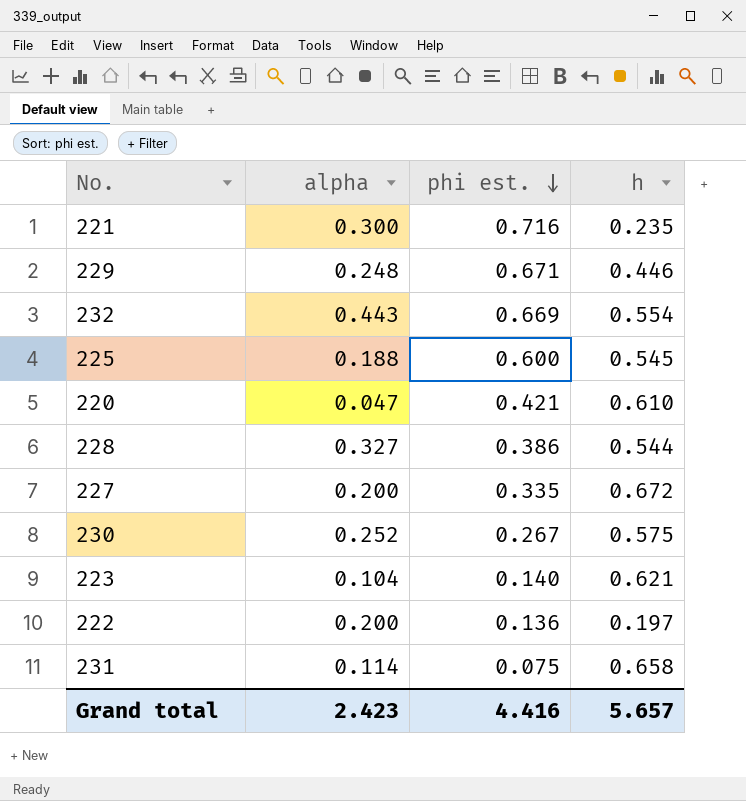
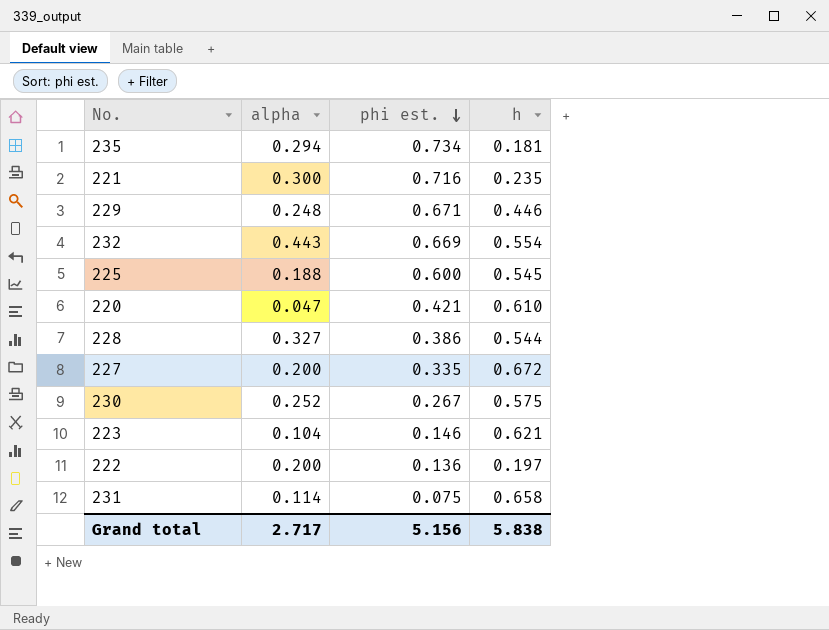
row 235: none -> 0.294 | 0.734 | 0.181
223 | phi est.: 0.140 -> 0.146
Grand total | alpha: 2.423 -> 2.717
Grand total | phi est.: 4.416 -> 5.156
Grand total | h: 5.657 -> 5.838

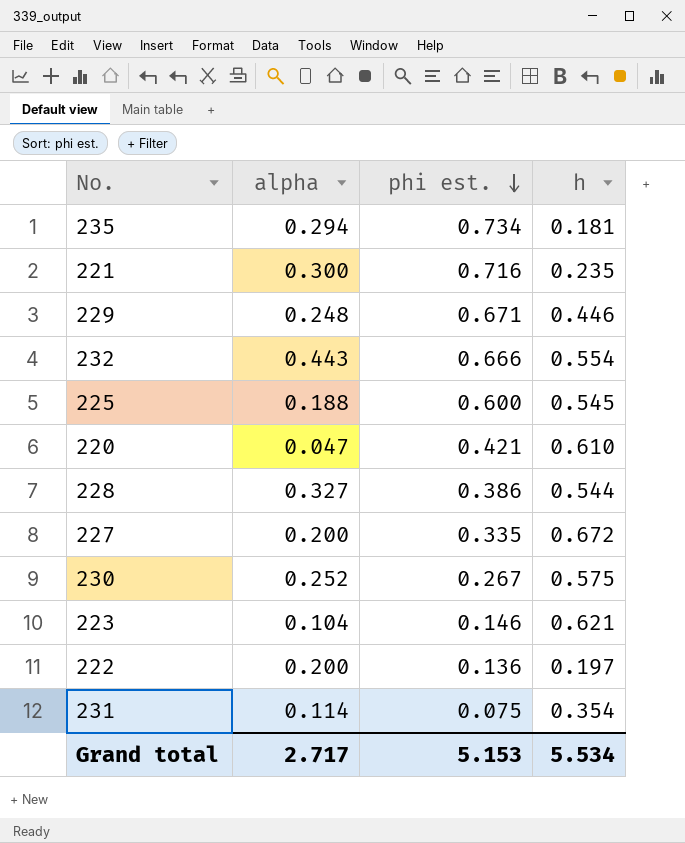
232 | phi est.: 0.669 -> 0.666
231 | h: 0.658 -> 0.354
Grand total | phi est.: 5.156 -> 5.153
Grand total | h: 5.838 -> 5.534

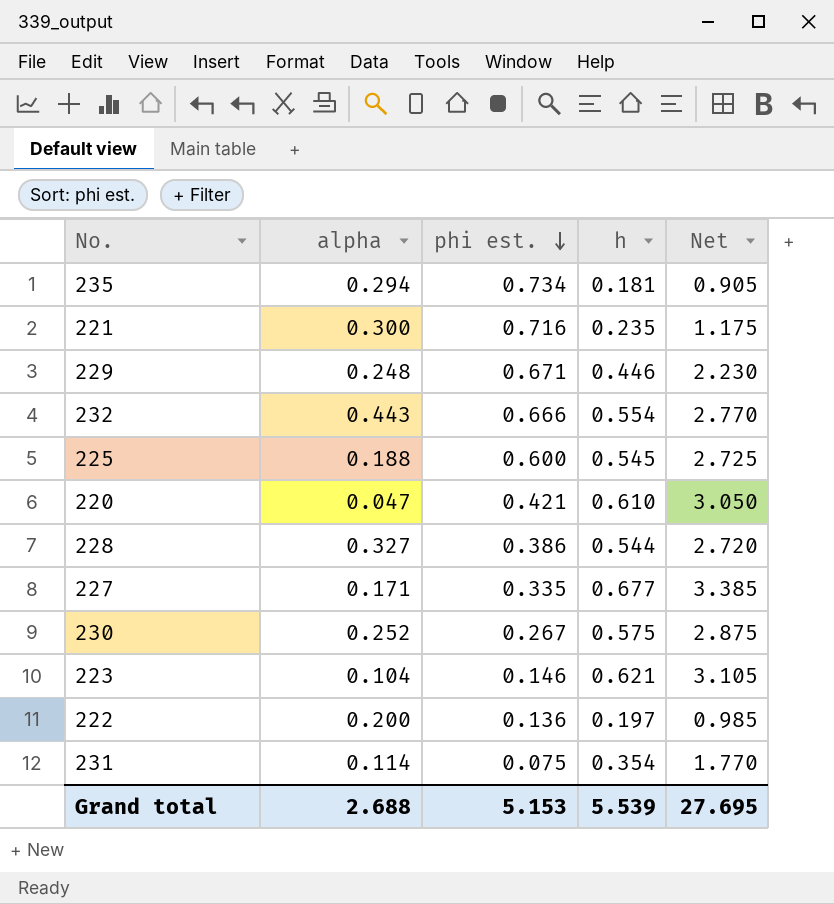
column Net | formula: none -> [h] * 5
227 | alpha: 0.200 -> 0.171
227 | h: 0.672 -> 0.677
Grand total | alpha: 2.717 -> 2.688
Grand total | h: 5.534 -> 5.539

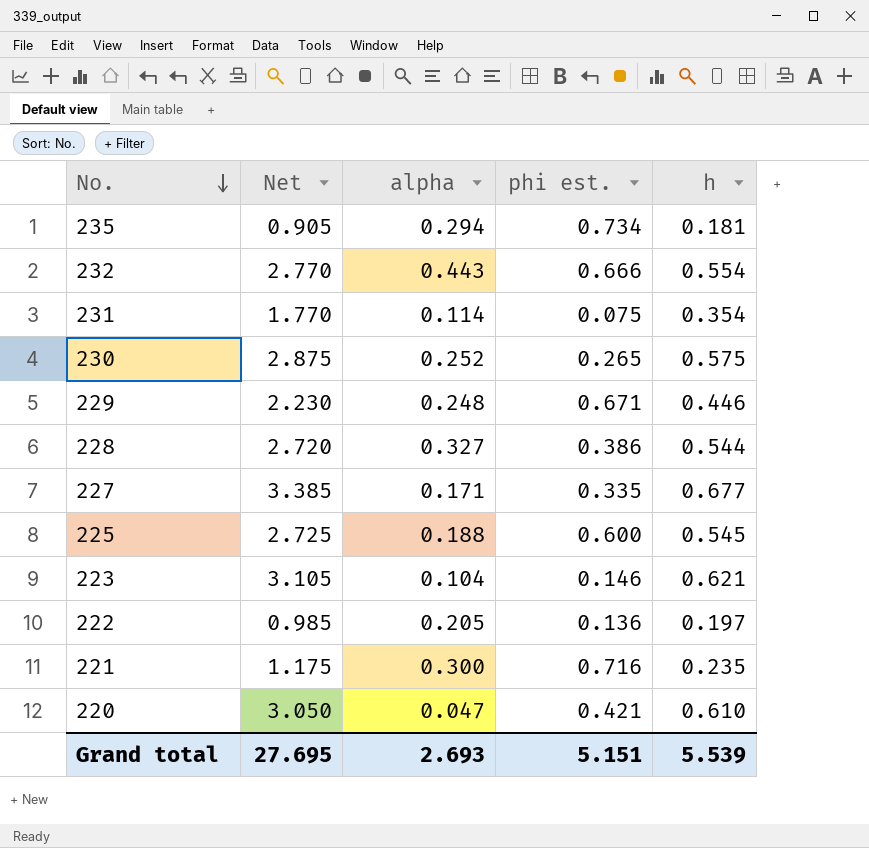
row order: phi est. descending -> No. descending
column Net | position: 5 -> 2
230 | phi est.: 0.267 -> 0.265
222 | alpha: 0.200 -> 0.205
Grand total | alpha: 2.688 -> 2.693
Grand total | phi est.: 5.153 -> 5.151

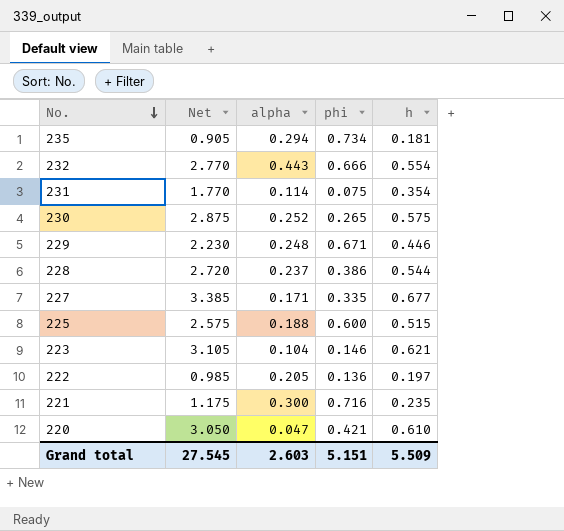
column name: phi est. -> phi
228 | alpha: 0.327 -> 0.237
225 | Net: 2.725 -> 2.575
225 | h: 0.545 -> 0.515
Grand total | Net: 27.695 -> 27.545
Grand total | alpha: 2.693 -> 2.603
Grand total | h: 5.539 -> 5.509

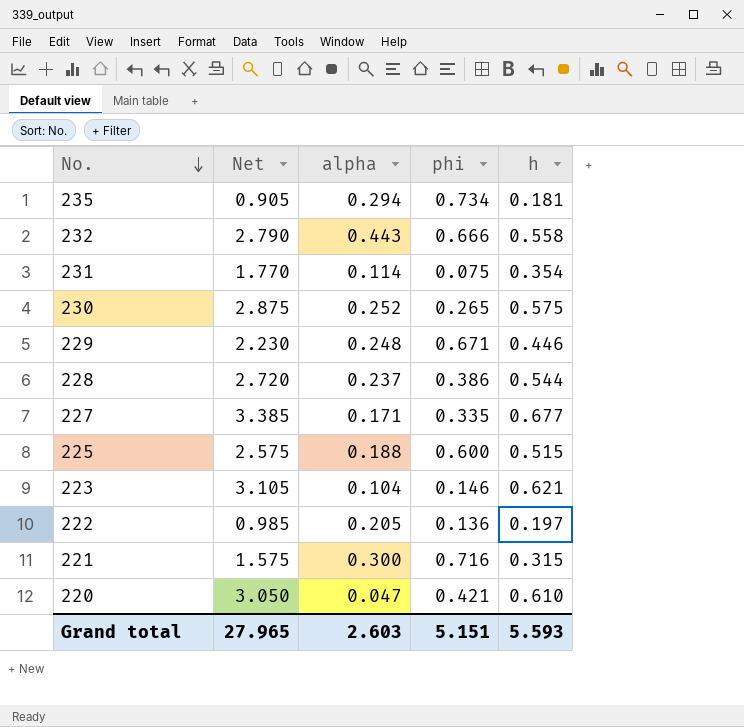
232 | Net: 2.770 -> 2.790
232 | h: 0.554 -> 0.558
221 | Net: 1.175 -> 1.575
221 | h: 0.235 -> 0.315
Grand total | Net: 27.545 -> 27.965
Grand total | h: 5.509 -> 5.593

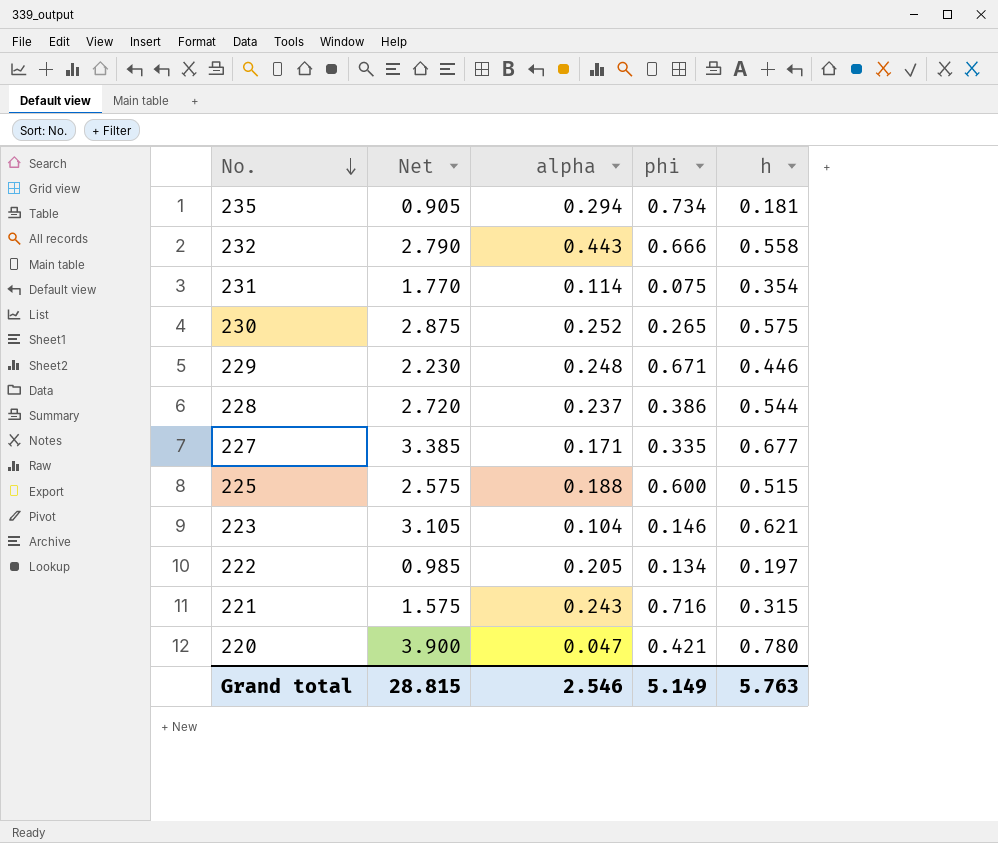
222 | phi: 0.136 -> 0.134
221 | alpha: 0.300 -> 0.243
220 | Net: 3.050 -> 3.900
220 | h: 0.610 -> 0.780
Grand total | Net: 27.965 -> 28.815
Grand total | alpha: 2.603 -> 2.546
Grand total | phi: 5.151 -> 5.149
Grand total | h: 5.593 -> 5.763

